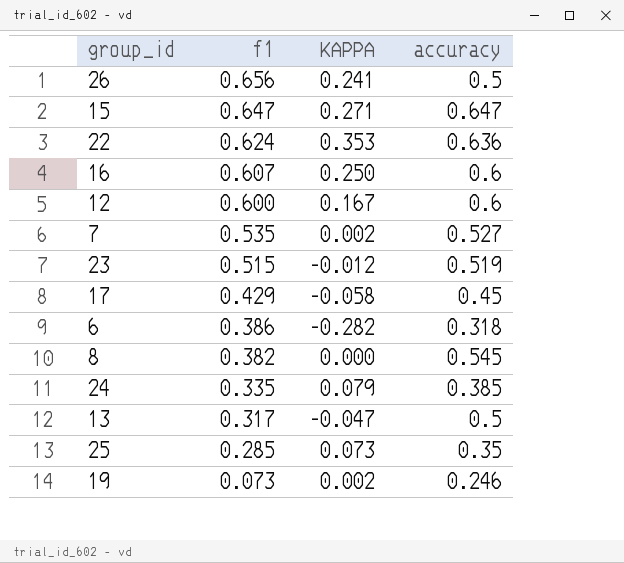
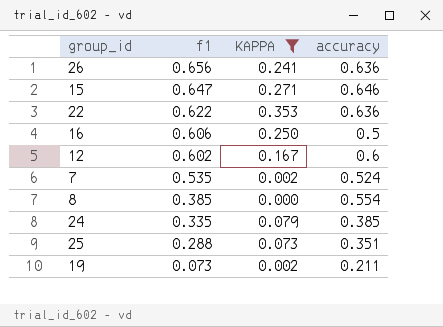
filter: none -> KAPPA >= 0.000
26 | accuracy: 0.5 -> 0.636
15 | accuracy: 0.647 -> 0.646
22 | f1: 0.624 -> 0.622
16 | f1: 0.607 -> 0.606
16 | accuracy: 0.6 -> 0.5
12 | f1: 0.600 -> 0.602
7 | accuracy: 0.527 -> 0.524
8 | f1: 0.382 -> 0.385
8 | accuracy: 0.545 -> 0.554
25 | f1: 0.285 -> 0.288
25 | accuracy: 0.35 -> 0.351
19 | accuracy: 0.246 -> 0.211

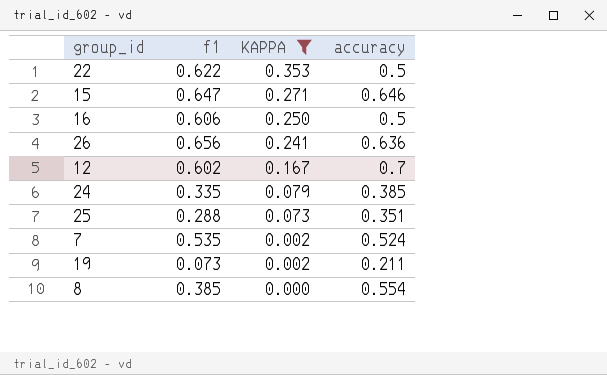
row order: f1 descending -> KAPPA descending
22 | accuracy: 0.636 -> 0.5
12 | accuracy: 0.6 -> 0.7

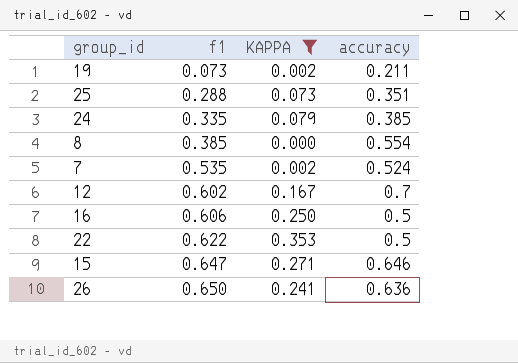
row order: KAPPA descending -> f1 ascending
26 | f1: 0.656 -> 0.650

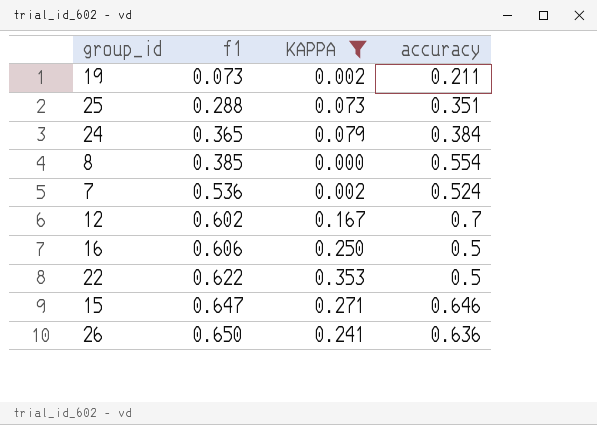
24 | f1: 0.335 -> 0.365
24 | accuracy: 0.385 -> 0.384
7 | f1: 0.535 -> 0.536

